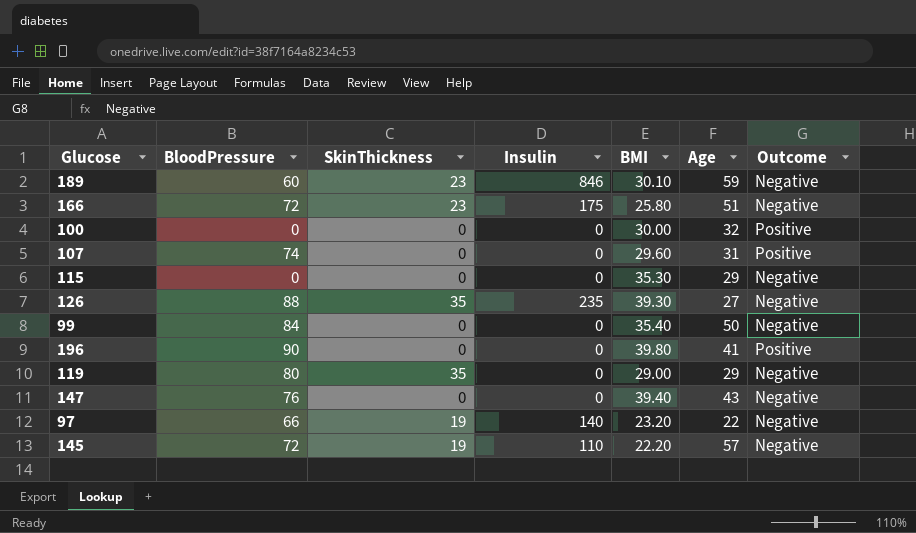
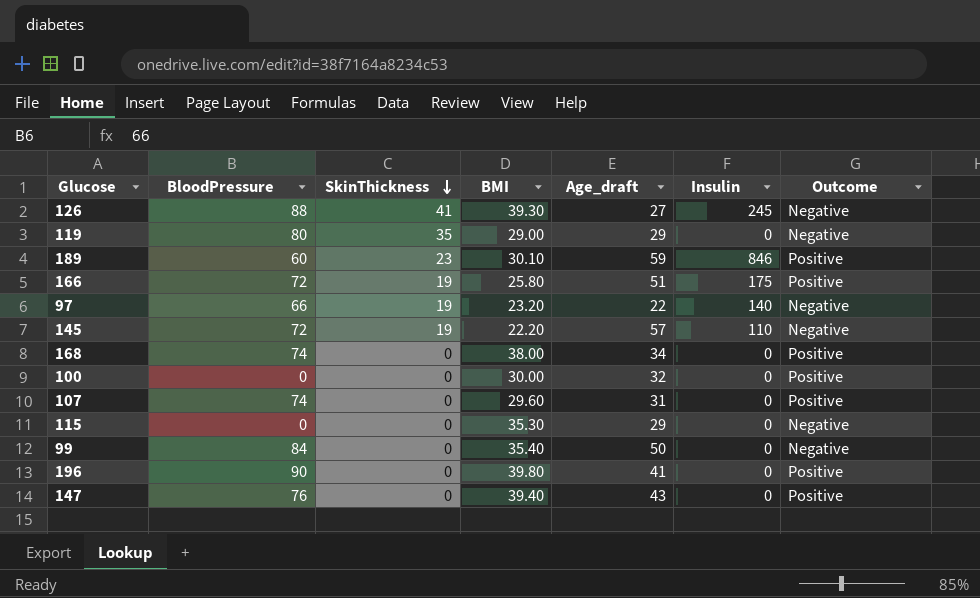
row order: none -> SkinThickness descending
column name: Age -> Age_draft
column Insulin | position: 4 -> 6
126 | SkinThickness: 35 -> 41
126 | Insulin: 235 -> 245
189 | Outcome: Negative -> Positive
166 | SkinThickness: 23 -> 19
166 | Outcome: Negative -> Positive
row 168: none -> 74 | 0 | 38.00 | 34 | 0 | Positive
147 | Outcome: Negative -> Positive

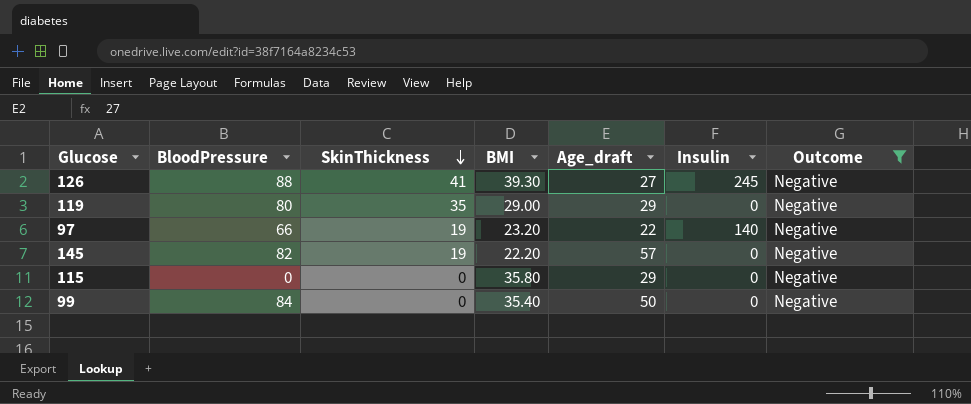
filter: none -> Outcome = Negative
145 | BloodPressure: 72 -> 82
145 | Insulin: 110 -> 0
115 | BMI: 35.30 -> 35.80

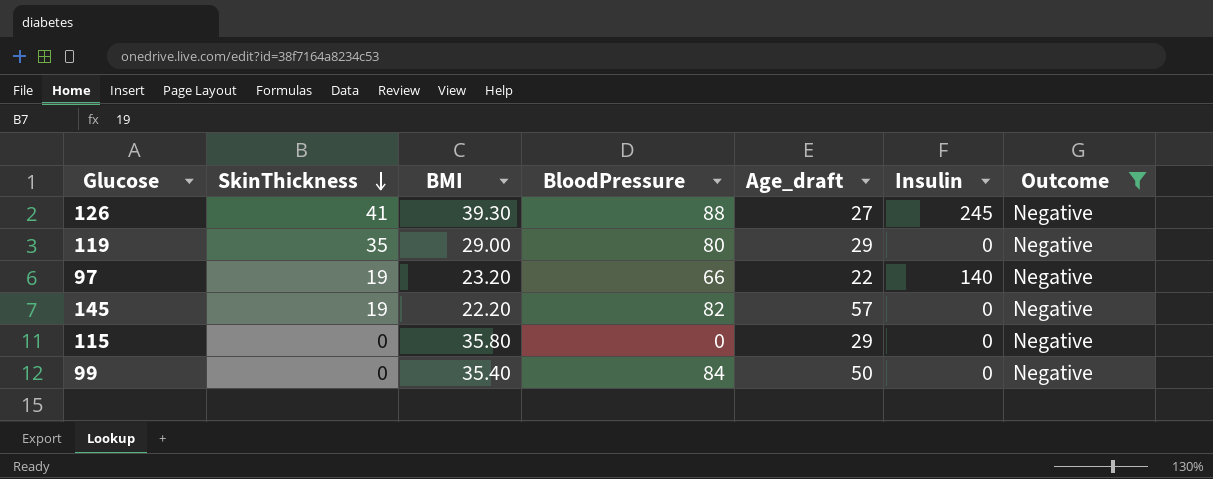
column BloodPressure | position: 2 -> 4

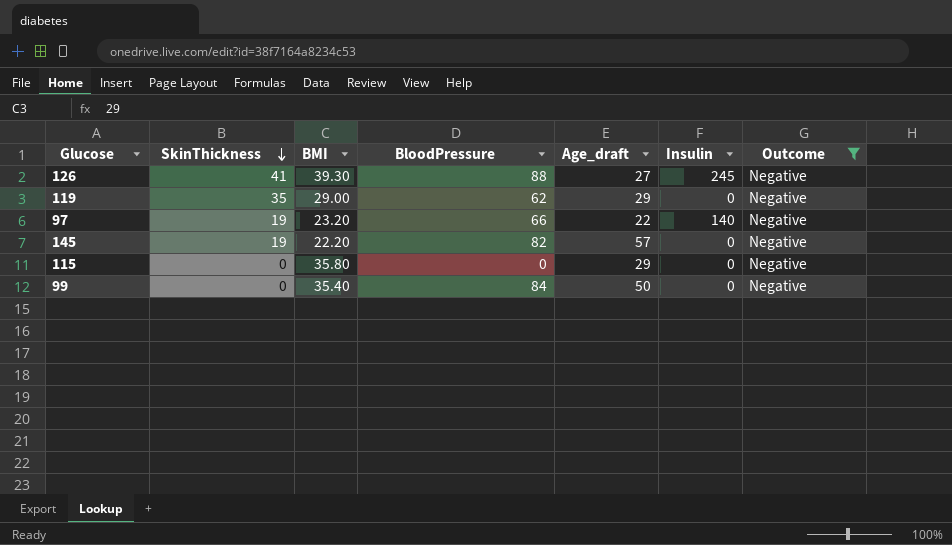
119 | BloodPressure: 80 -> 62

